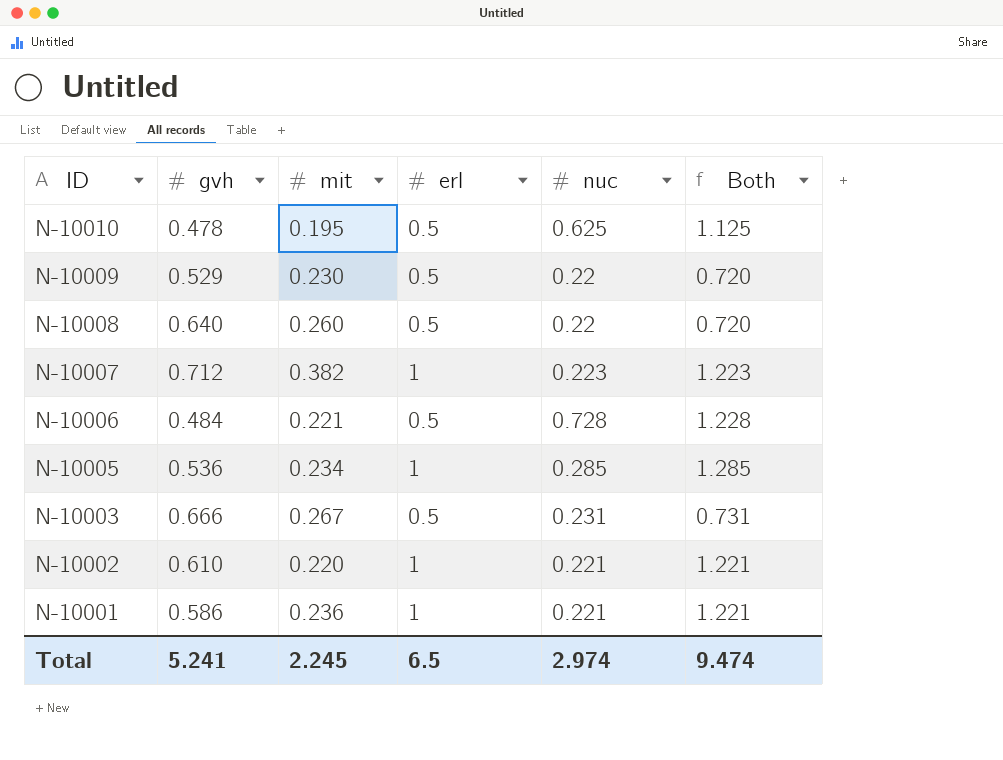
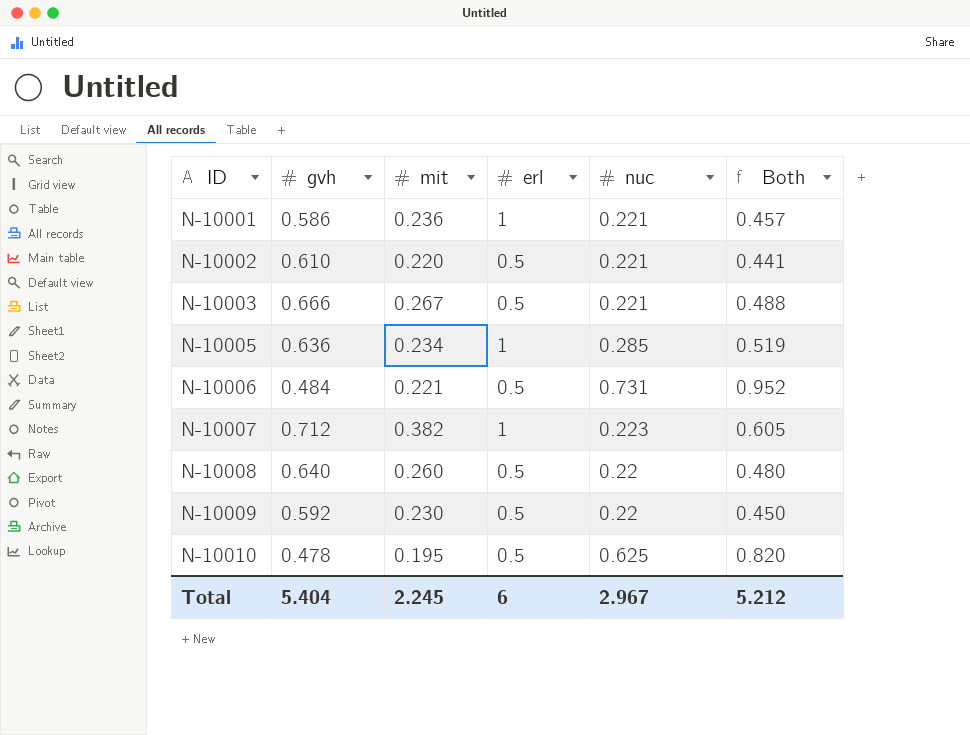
row order: ID descending -> ID ascending
column Both | formula: [erl] + [nuc] -> [mit] + [nuc]
N-10002 | erl: 1 -> 0.5
N-10003 | nuc: 0.231 -> 0.221
N-10005 | gvh: 0.536 -> 0.636
N-10006 | nuc: 0.728 -> 0.731
N-10009 | gvh: 0.529 -> 0.592
Total | gvh: 5.241 -> 5.404
Total | erl: 6.5 -> 6
Total | nuc: 2.974 -> 2.967
Total | Both: 9.474 -> 5.212

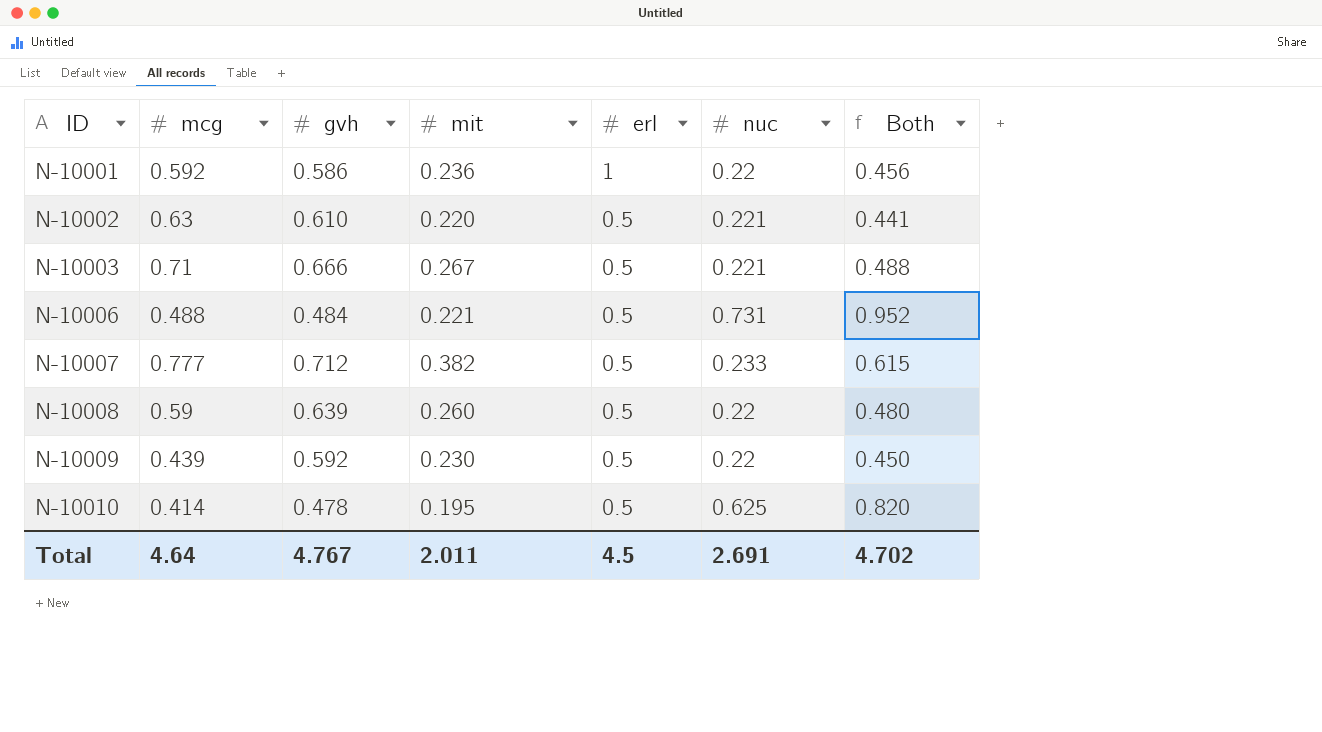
column mcg | position: none -> 2
row N-10005: 0.636 | 0.234 | 1 | 0.285 | 0.519 -> none
N-10001 | nuc: 0.221 -> 0.22
N-10001 | Both: 0.457 -> 0.456
N-10007 | erl: 1 -> 0.5
N-10007 | nuc: 0.223 -> 0.233
N-10007 | Both: 0.605 -> 0.615
N-10008 | gvh: 0.640 -> 0.639
Total | gvh: 5.404 -> 4.767
Total | mit: 2.245 -> 2.011
Total | erl: 6 -> 4.5
Total | nuc: 2.967 -> 2.691
Total | Both: 5.212 -> 4.702

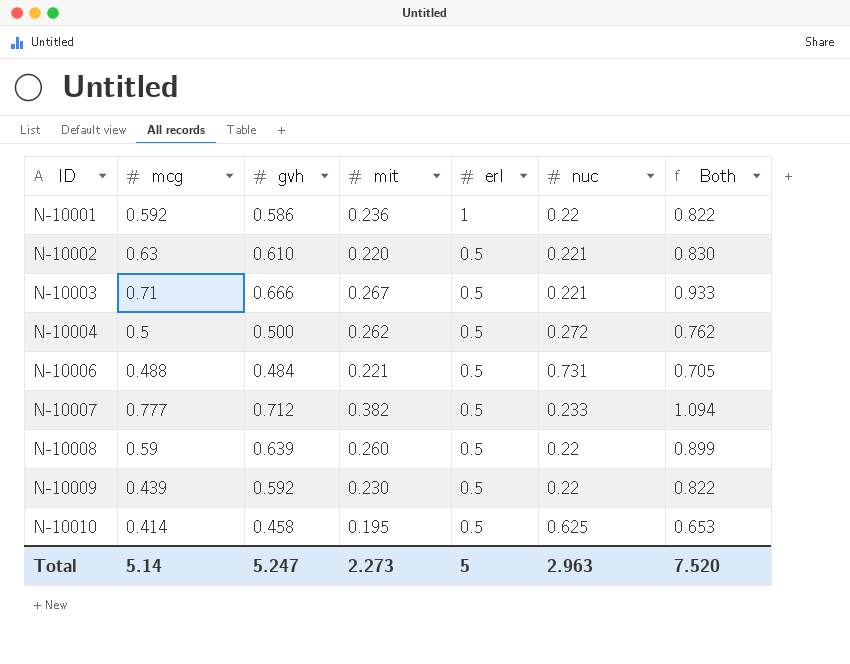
column Both | formula: [mit] + [nuc] -> [gvh] + [mit]
row N-10004: none -> 0.5 | 0.500 | 0.262 | 0.5 | 0.272 | 0.762
N-10010 | gvh: 0.478 -> 0.458
Total | mcg: 4.64 -> 5.14
Total | gvh: 4.767 -> 5.247
Total | mit: 2.011 -> 2.273
Total | erl: 4.5 -> 5
Total | nuc: 2.691 -> 2.963
Total | Both: 4.702 -> 7.520

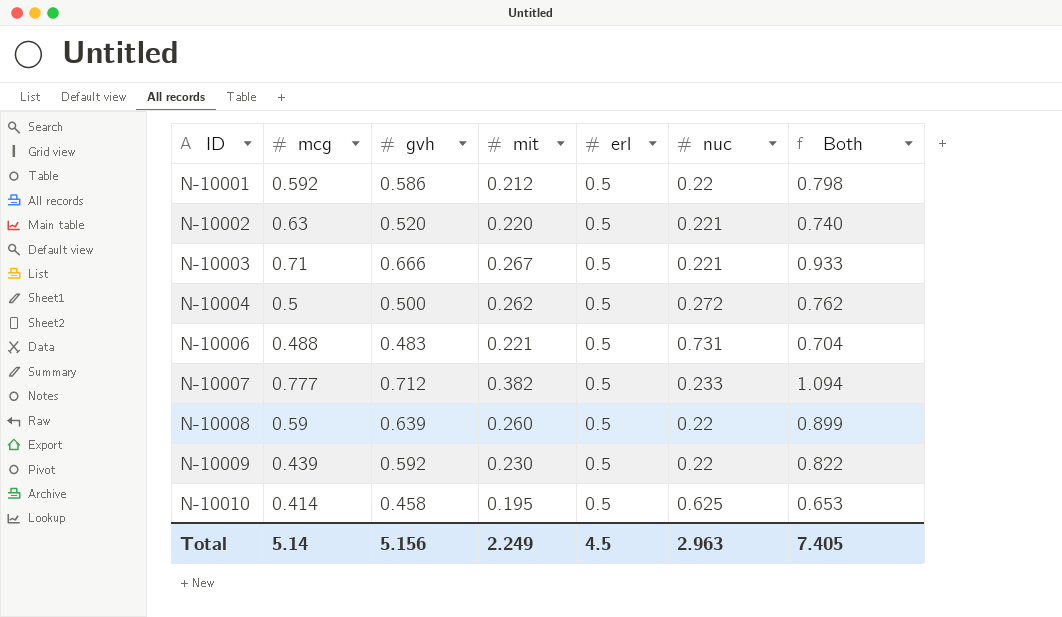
N-10001 | mit: 0.236 -> 0.212
N-10001 | erl: 1 -> 0.5
N-10001 | Both: 0.822 -> 0.798
N-10002 | gvh: 0.610 -> 0.520
N-10002 | Both: 0.830 -> 0.740
N-10006 | gvh: 0.484 -> 0.483
N-10006 | Both: 0.705 -> 0.704
Total | gvh: 5.247 -> 5.156
Total | mit: 2.273 -> 2.249
Total | erl: 5 -> 4.5
Total | Both: 7.520 -> 7.405

